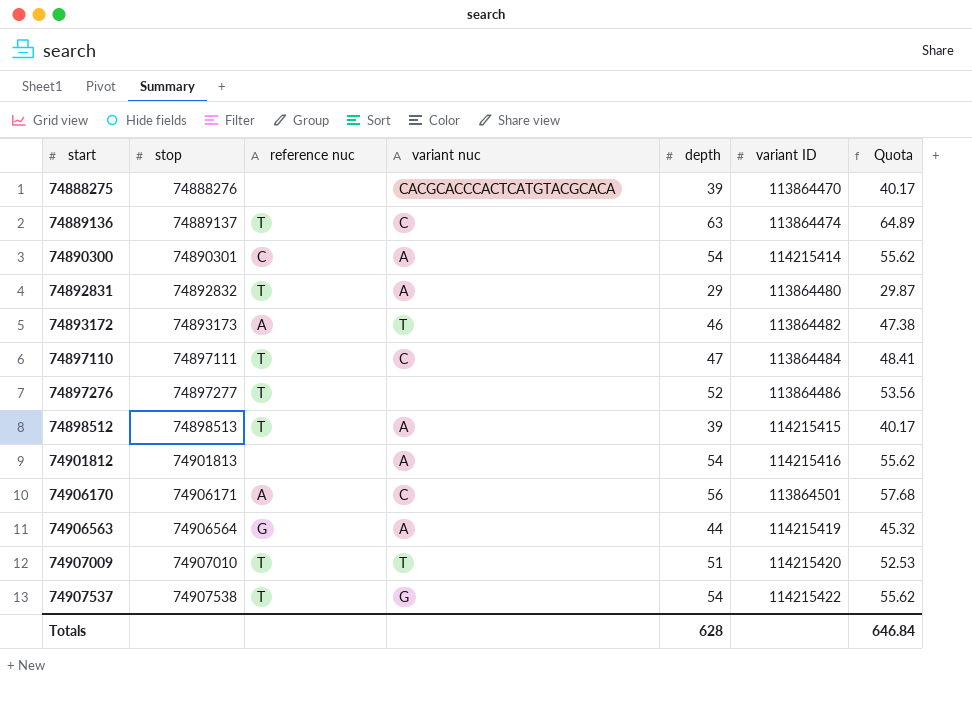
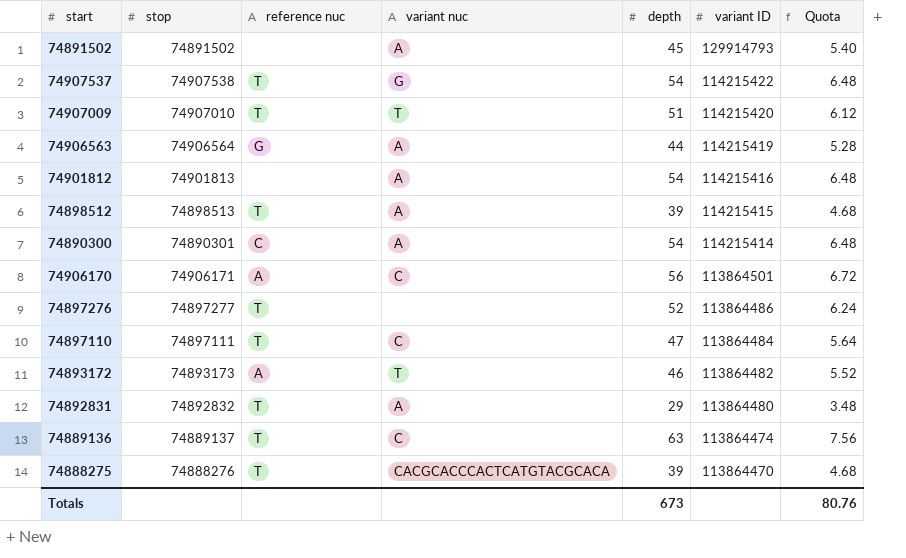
row order: start ascending -> variant ID descending
column Quota | formula: [depth] * 1.03 -> [depth] * 0.12
row 74891502: none -> 74891502 | none | A | 45 | 129914793 | 5.40
74888275 | reference nuc: none -> T
Totals | depth: 628 -> 673
Totals | Quota: 646.84 -> 80.76

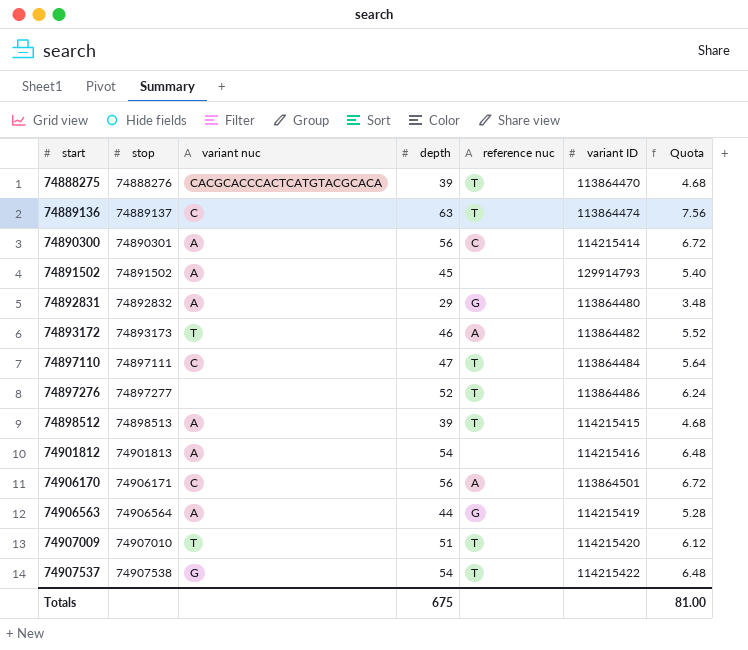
row order: variant ID descending -> start ascending
column reference nuc | position: 3 -> 5
74890300 | depth: 54 -> 56
74890300 | Quota: 6.48 -> 6.72
74892831 | reference nuc: T -> G
Totals | depth: 673 -> 675
Totals | Quota: 80.76 -> 81.00

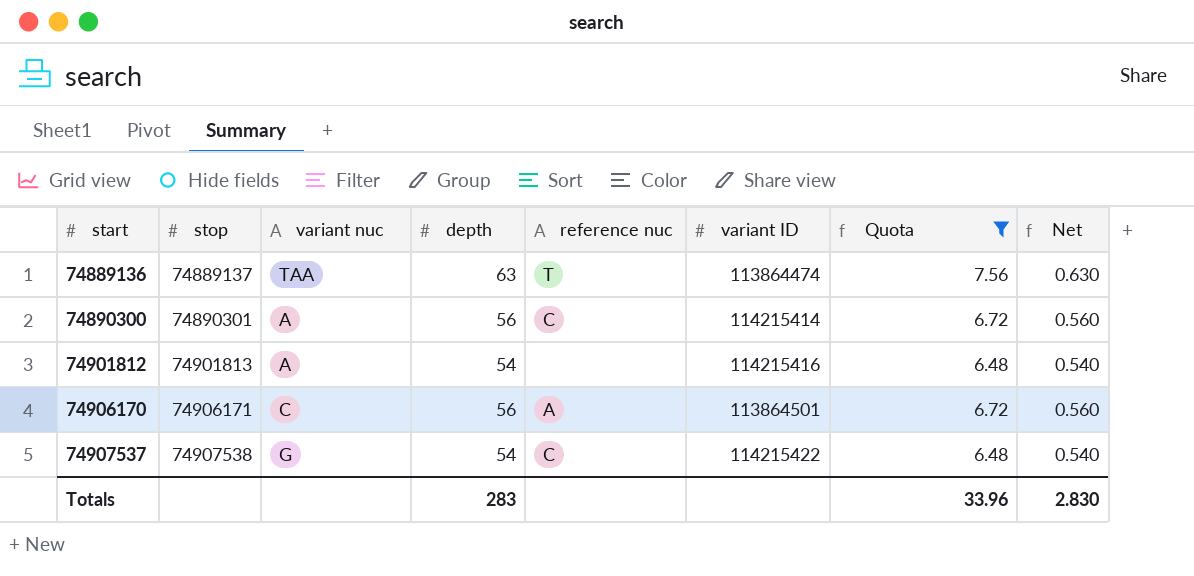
filter: none -> Quota >= 6.48
column Net | formula: none -> [depth] * 0.01
74889136 | variant nuc: C -> TAA
74907537 | reference nuc: T -> C
Totals | depth: 675 -> 283
Totals | Quota: 81.00 -> 33.96

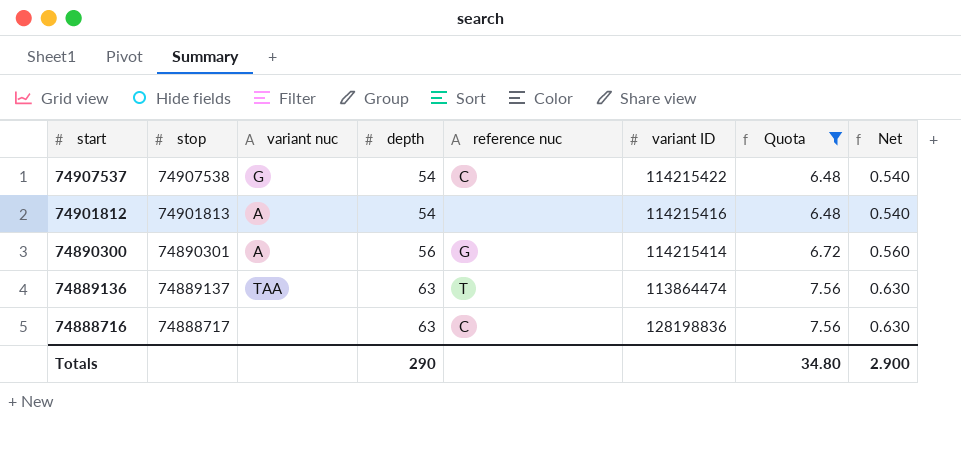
row order: start ascending -> start descending
row 74906170: 74906171 | C | 56 | A | 113864501 | 6.72 | 0.560 -> none
74890300 | reference nuc: C -> G
row 74888716: none -> 74888717 | none | 63 | C | 128198836 | 7.56 | 0.630
Totals | depth: 283 -> 290
Totals | Quota: 33.96 -> 34.80
Totals | Net: 2.830 -> 2.900

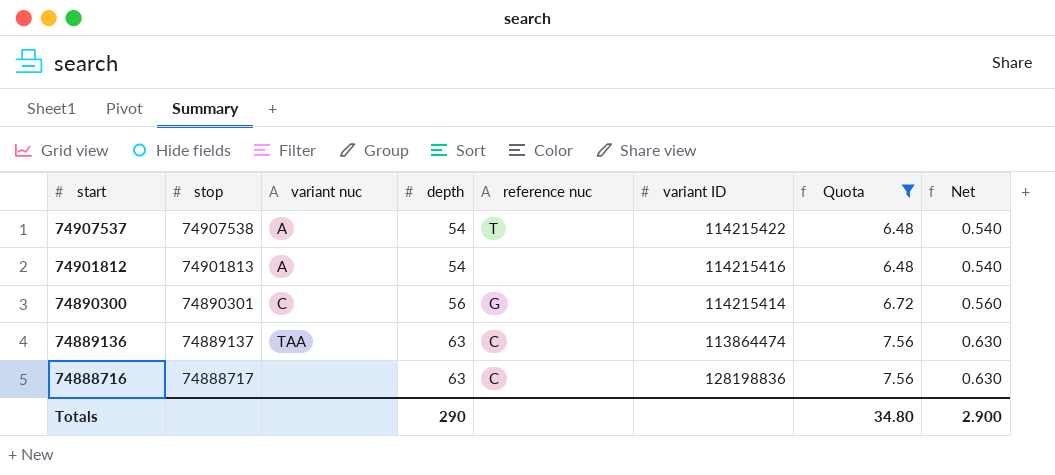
74907537 | variant nuc: G -> A
74907537 | reference nuc: C -> T
74890300 | variant nuc: A -> C
74889136 | reference nuc: T -> C

